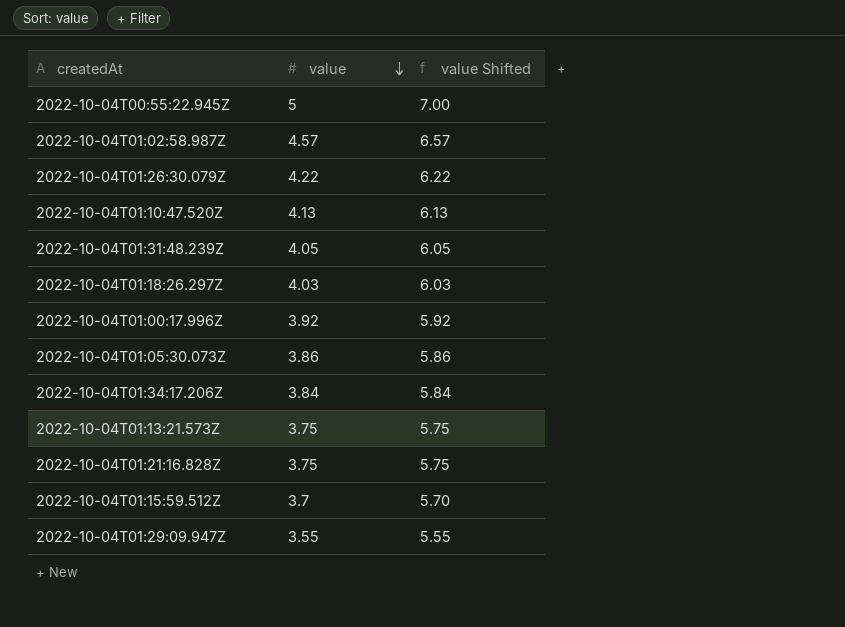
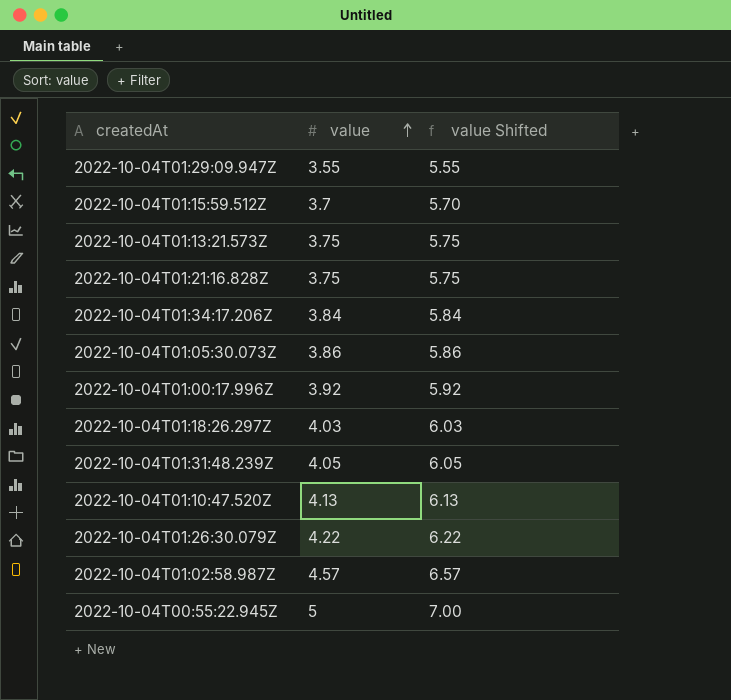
row order: value descending -> value ascending

